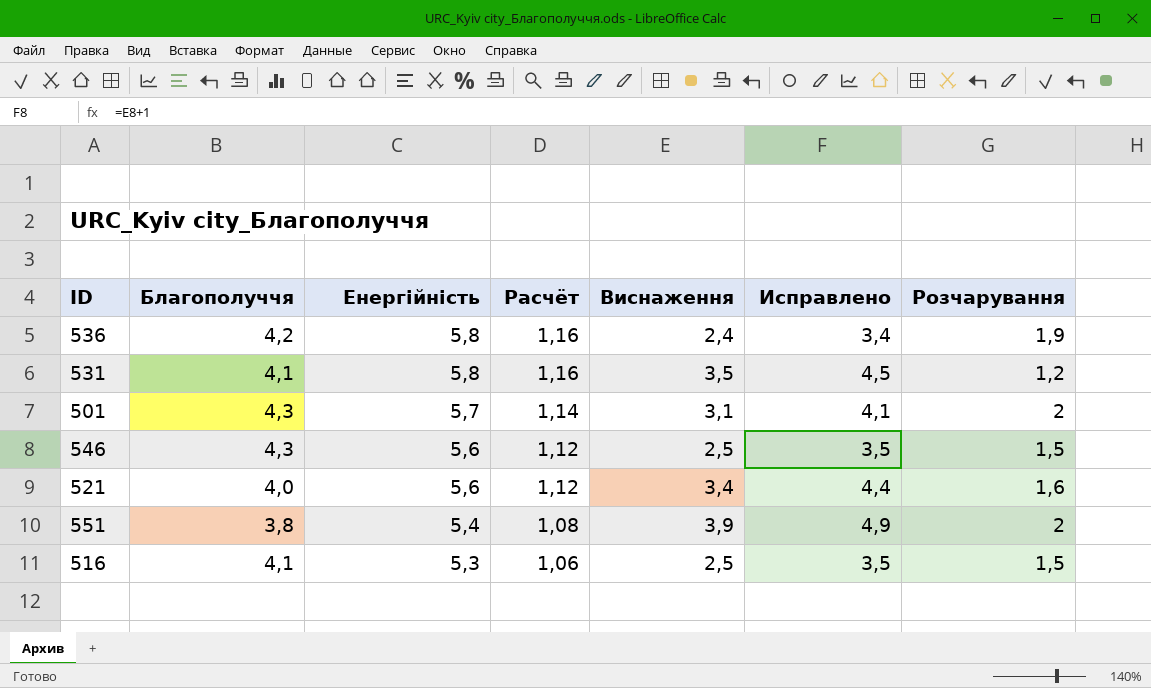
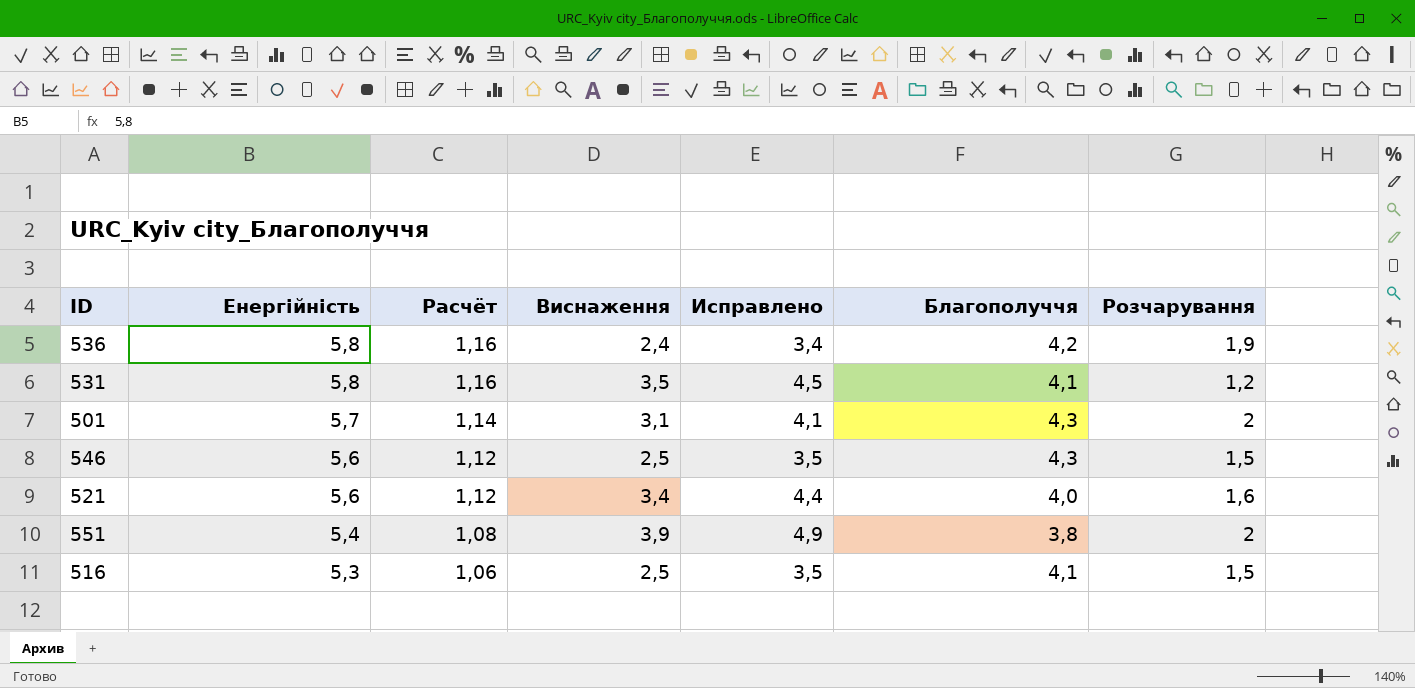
column Благополуччя | position: 2 -> 6

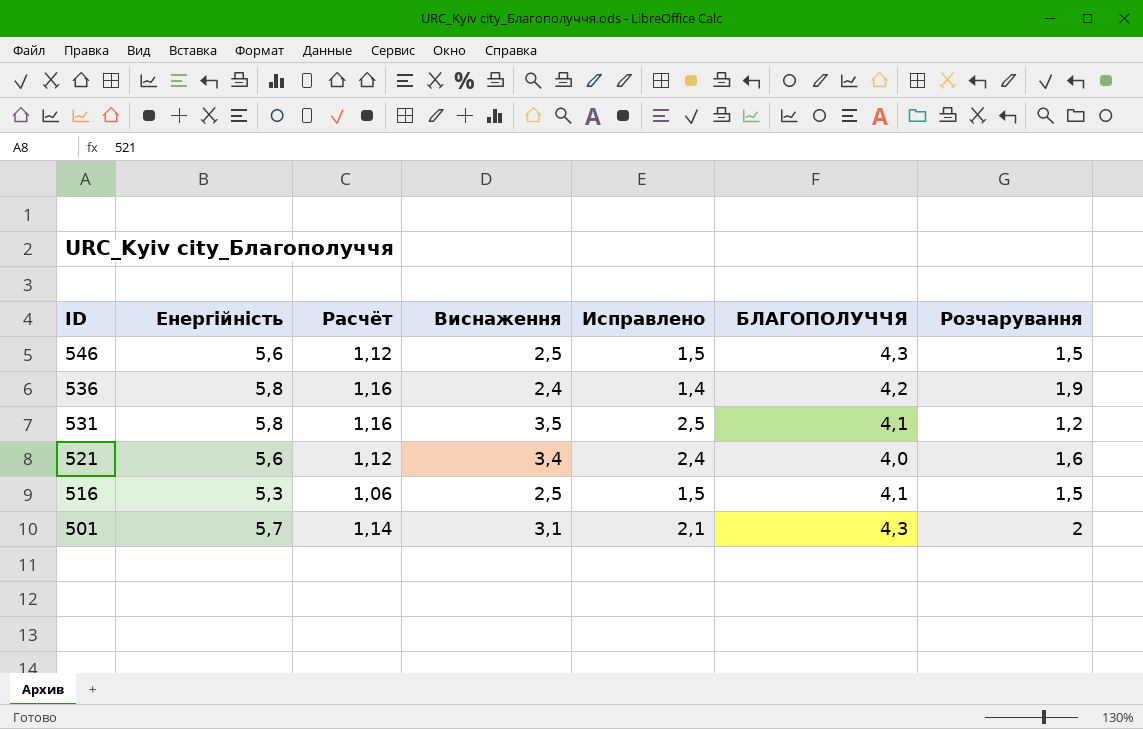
row order: Енергійність descending -> ID descending
column Исправлено | formula: [Виснаження] + 1 -> [Виснаження] - 1
column name: Благополуччя -> БЛАГОПОЛУЧЧЯ
row 551: 5,4 | 1,08 | 3,9 | 4,9 | 3,8 | 2 -> none

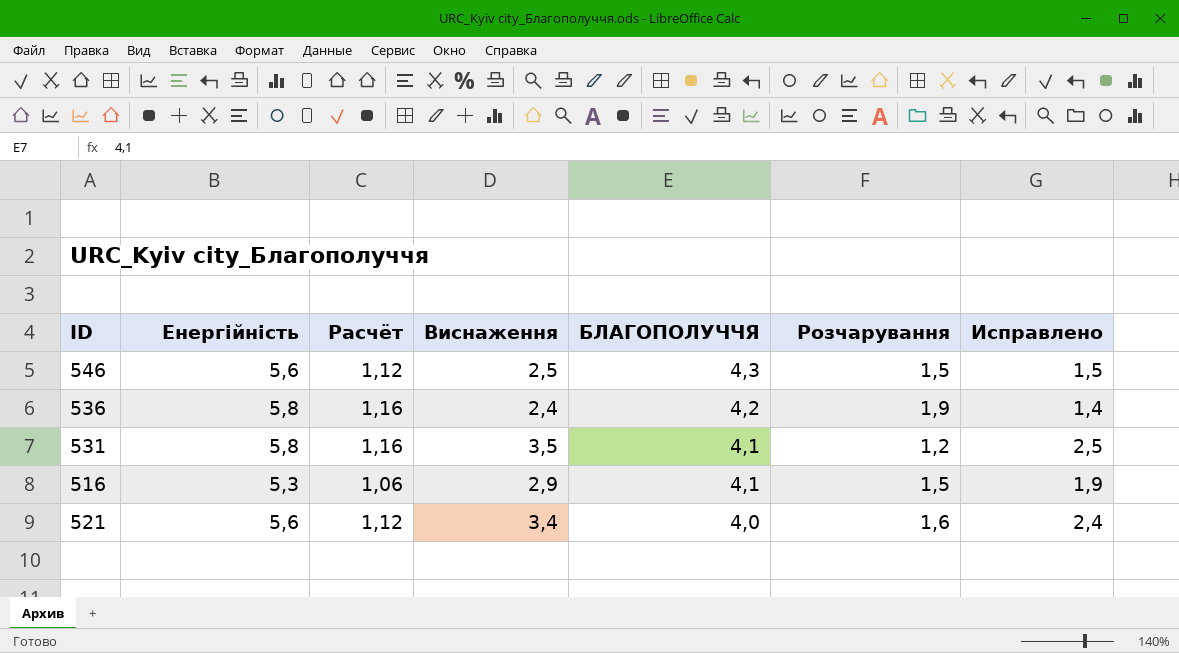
row order: ID descending -> БЛАГОПОЛУЧЧЯ descending
column Исправлено | position: 5 -> 7
row 501: 5,7 | 1,14 | 3,1 | 2,1 | 4,3 | 2 -> none
516 | Виснаження: 2,5 -> 2,9
516 | Исправлено: 1,5 -> 1,9

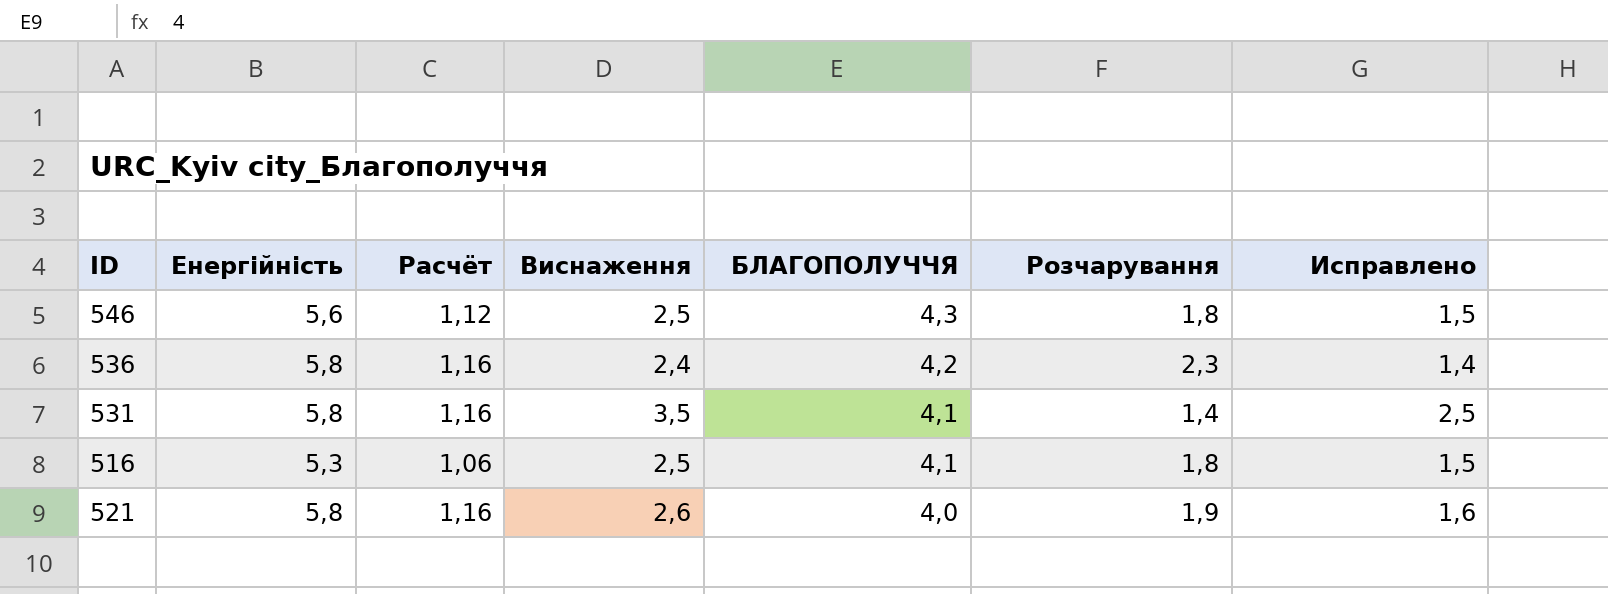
546 | Розчарування: 1,5 -> 1,8
536 | Розчарування: 1,9 -> 2,3
531 | Розчарування: 1,2 -> 1,4
516 | Виснаження: 2,9 -> 2,5
516 | Розчарування: 1,5 -> 1,8
516 | Исправлено: 1,9 -> 1,5
521 | Енергійність: 5,6 -> 5,8
521 | Расчёт: 1,12 -> 1,16
521 | Виснаження: 3,4 -> 2,6
521 | Розчарування: 1,6 -> 1,9
521 | Исправлено: 2,4 -> 1,6

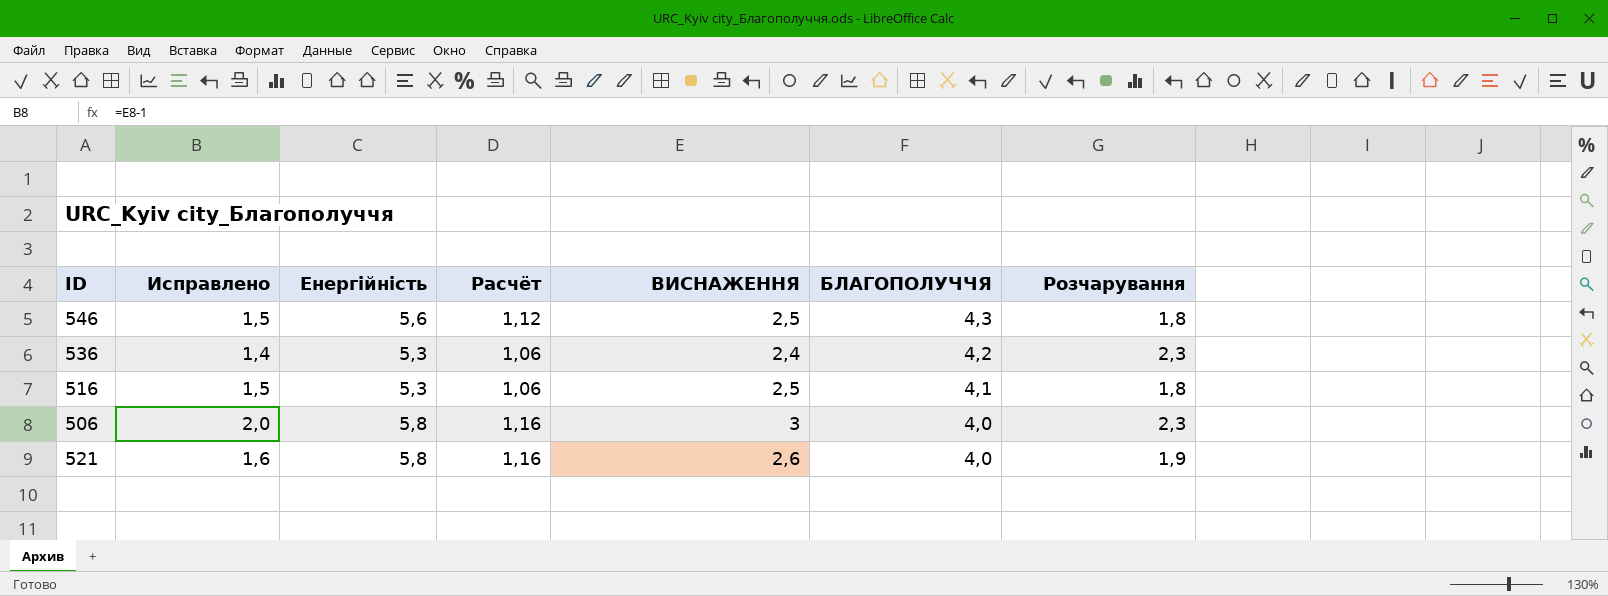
column Исправлено | position: 7 -> 2
column name: Виснаження -> ВИСНАЖЕННЯ
row 531: 5,8 | 1,16 | 3,5 | 4,1 | 1,4 | 2,5 -> none
536 | Енергійність: 5,8 -> 5,3
536 | Расчёт: 1,16 -> 1,06
row 506: none -> 2,0 | 5,8 | 1,16 | 3 | 4,0 | 2,3

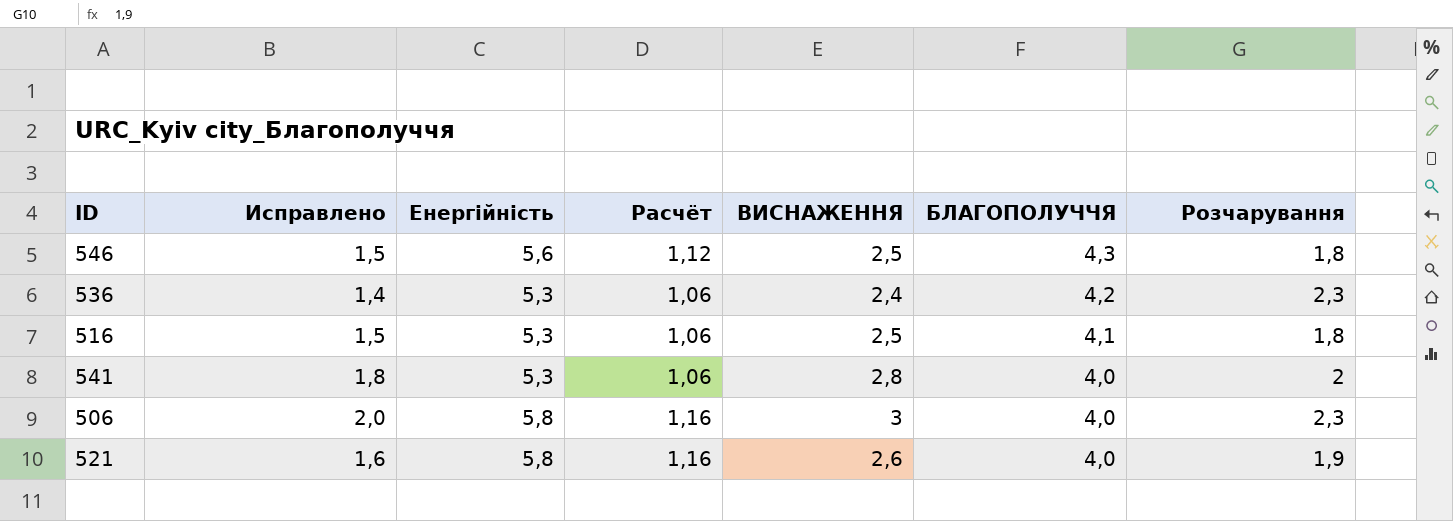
row 541: none -> 1,8 | 5,3 | 1,06 | 2,8 | 4,0 | 2

